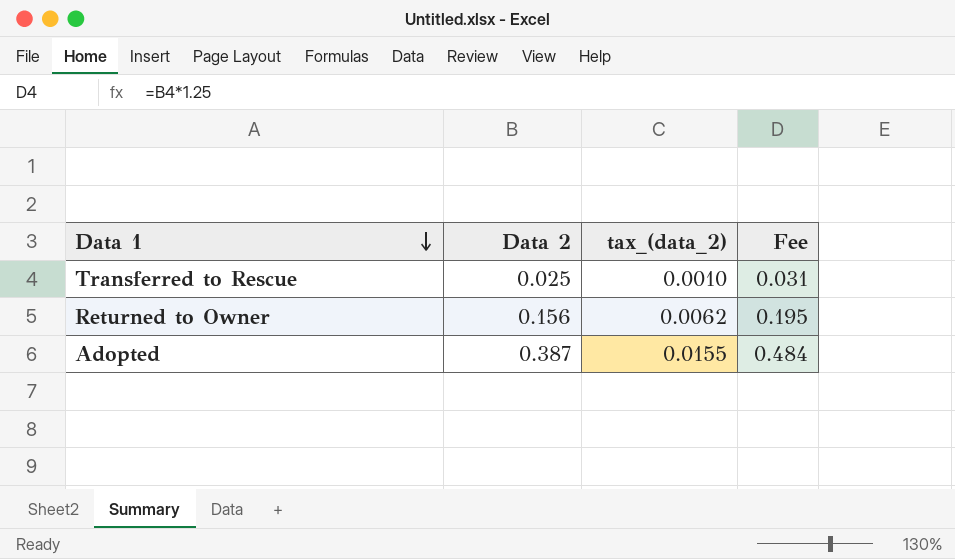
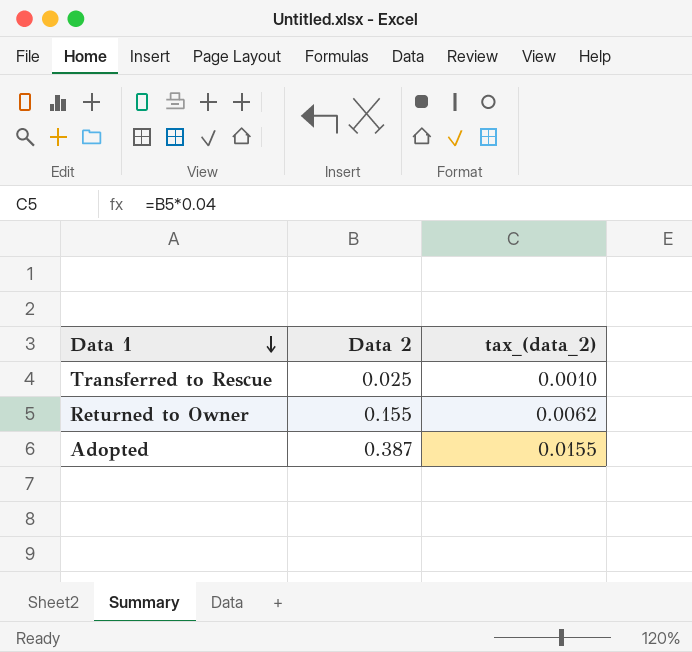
column Fee | formula: [Data 2] * 1.25 -> none
Returned to Owner | Data 2: 0.156 -> 0.155

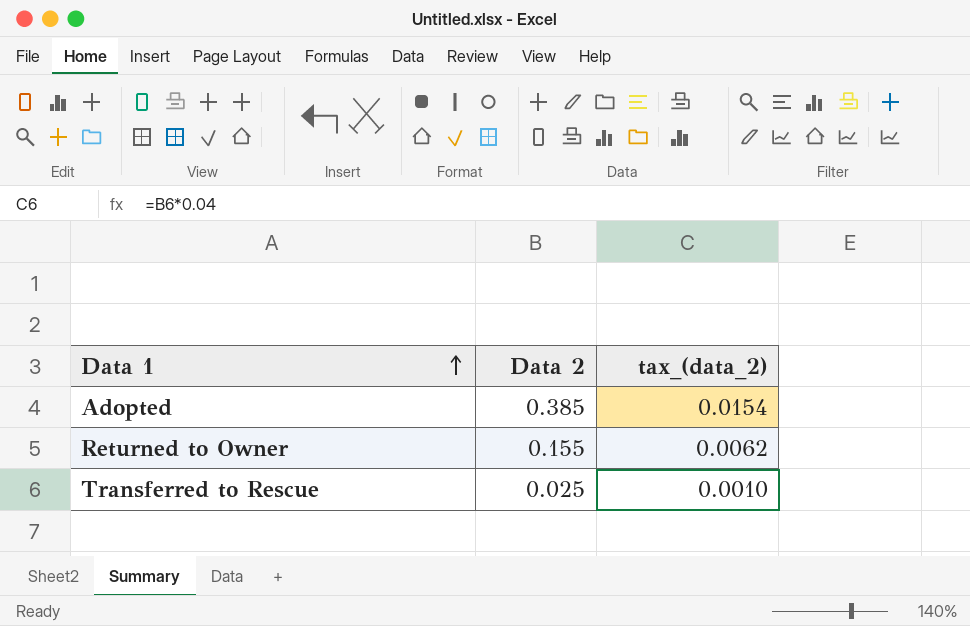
row order: Data 1 descending -> Data 1 ascending
Adopted | Data 2: 0.387 -> 0.385
Adopted | tax_(data_2): 0.0155 -> 0.0154

